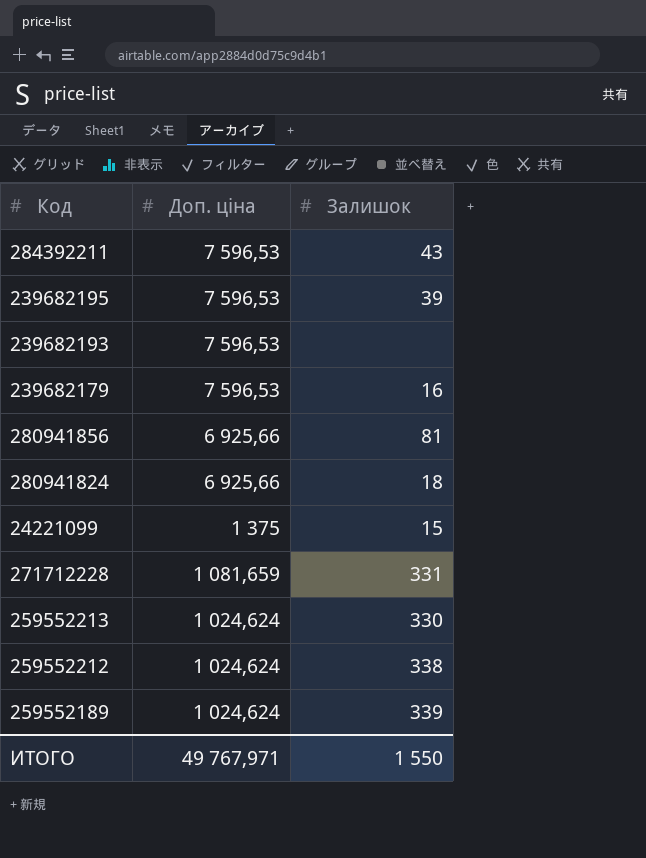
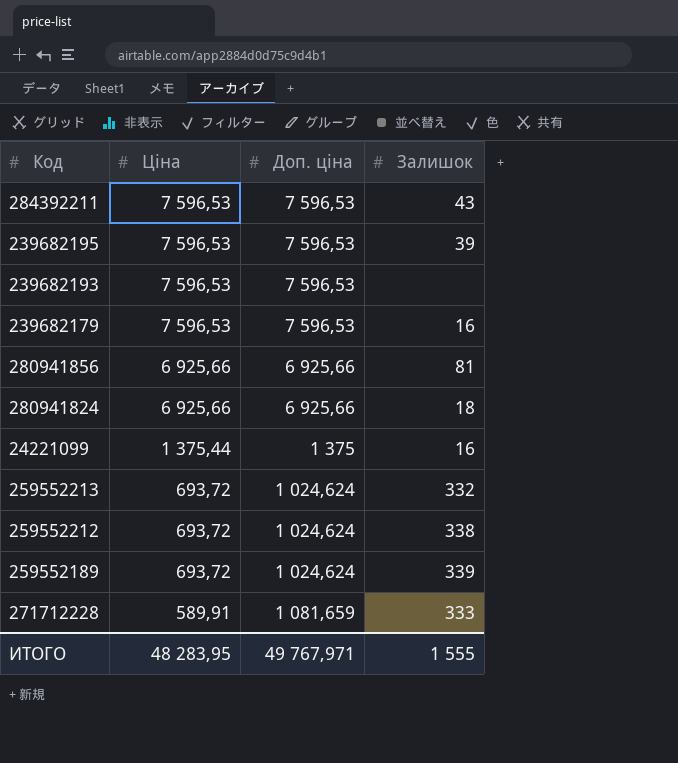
row order: Доп. ціна descending -> Ціна descending
column Ціна | position: none -> 2
24221099 | Залишок: 15 -> 16
259552213 | Залишок: 330 -> 332
271712228 | Залишок: 331 -> 333
ИТОГО | Залишок: 1 550 -> 1 555

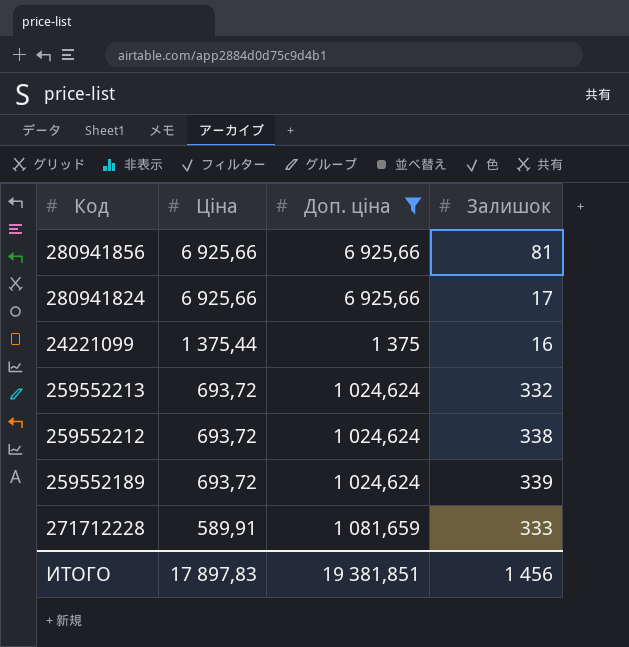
filter: none -> Доп. ціна != 7 596,53
280941824 | Залишок: 18 -> 17
ИТОГО | Ціна: 48 283,95 -> 17 897,83
ИТОГО | Доп. ціна: 49 767,971 -> 19 381,851
ИТОГО | Залишок: 1 555 -> 1 456

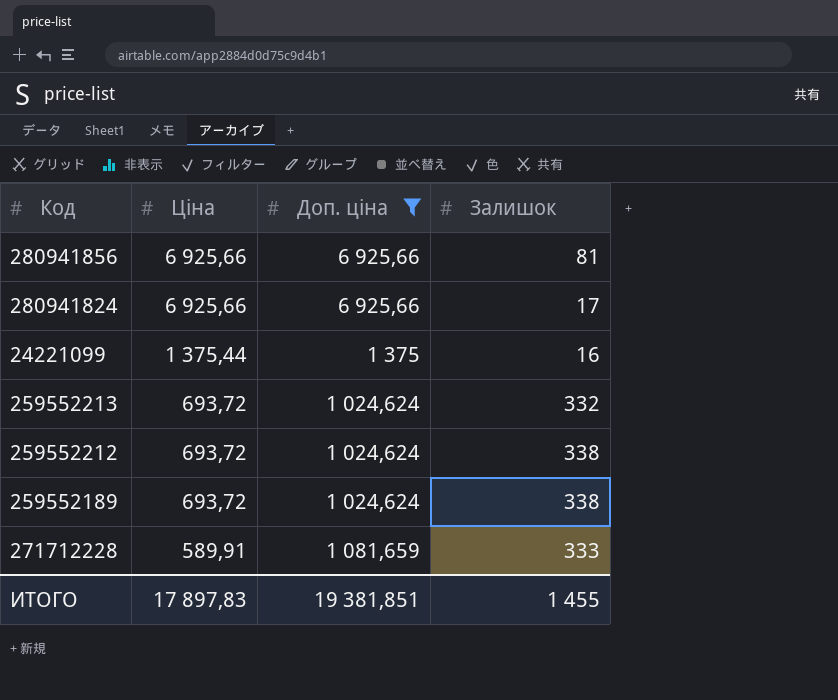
259552189 | Залишок: 339 -> 338
ИТОГО | Залишок: 1 456 -> 1 455

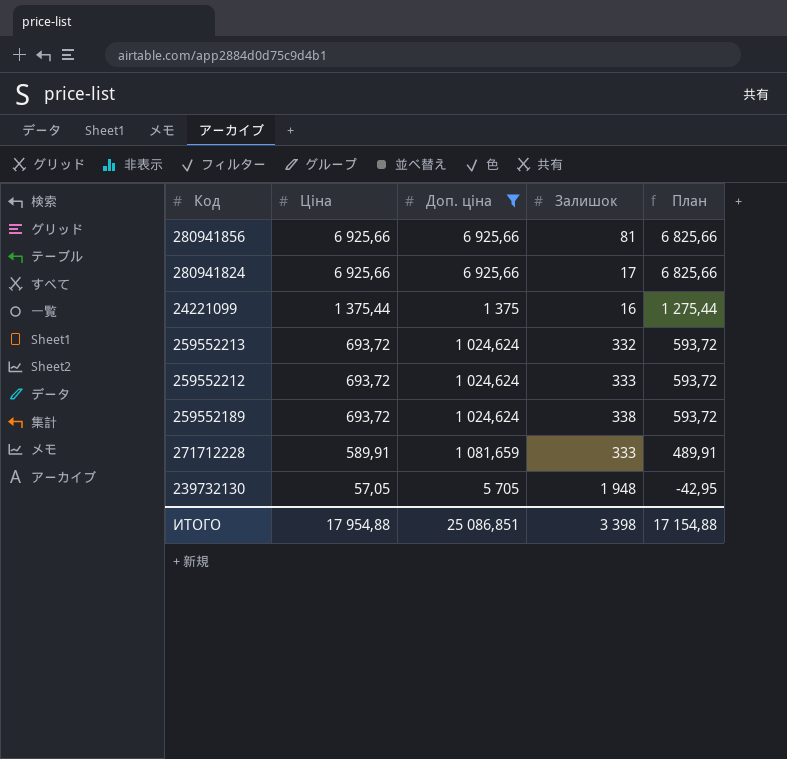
column План | formula: none -> [Ціна] - 100
259552212 | Залишок: 338 -> 333
row 239732130: none -> 57,05 | 5 705 | 1 948 | -42,95
ИТОГО | Ціна: 17 897,83 -> 17 954,88
ИТОГО | Доп. ціна: 19 381,851 -> 25 086,851
ИТОГО | Залишок: 1 455 -> 3 398

